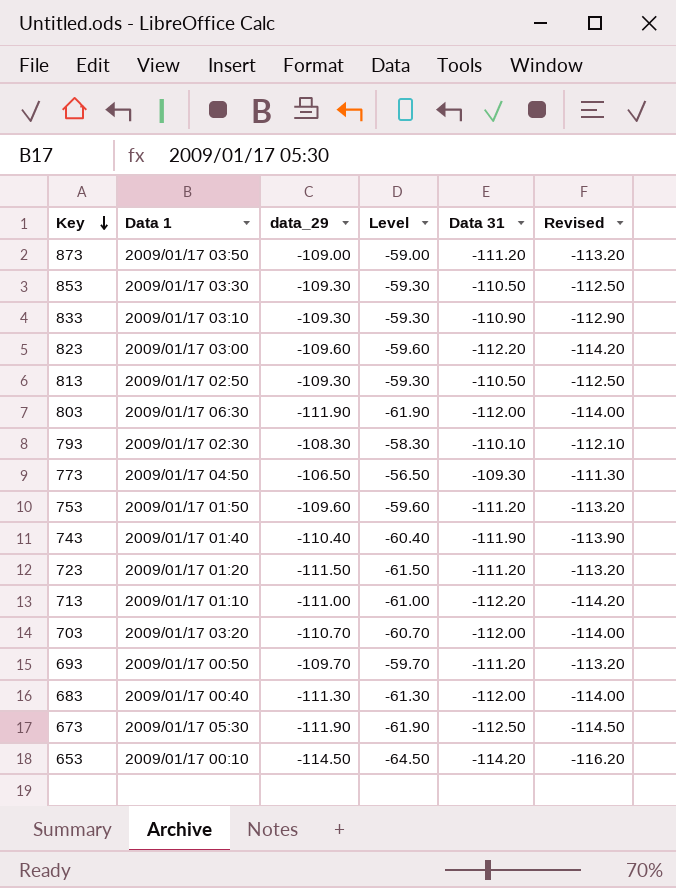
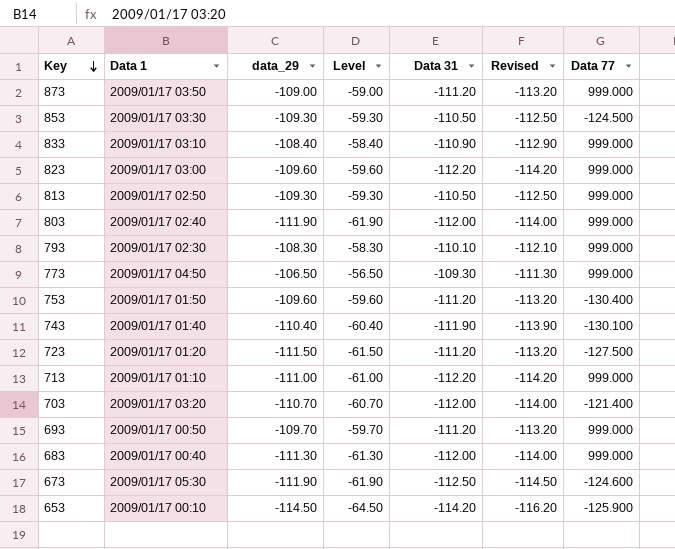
column Data 77 | position: none -> 7
833 | data_29: -109.30 -> -108.40
833 | Level: -59.30 -> -58.40
803 | Data 1: 2009/01/17 06:30 -> 2009/01/17 02:40

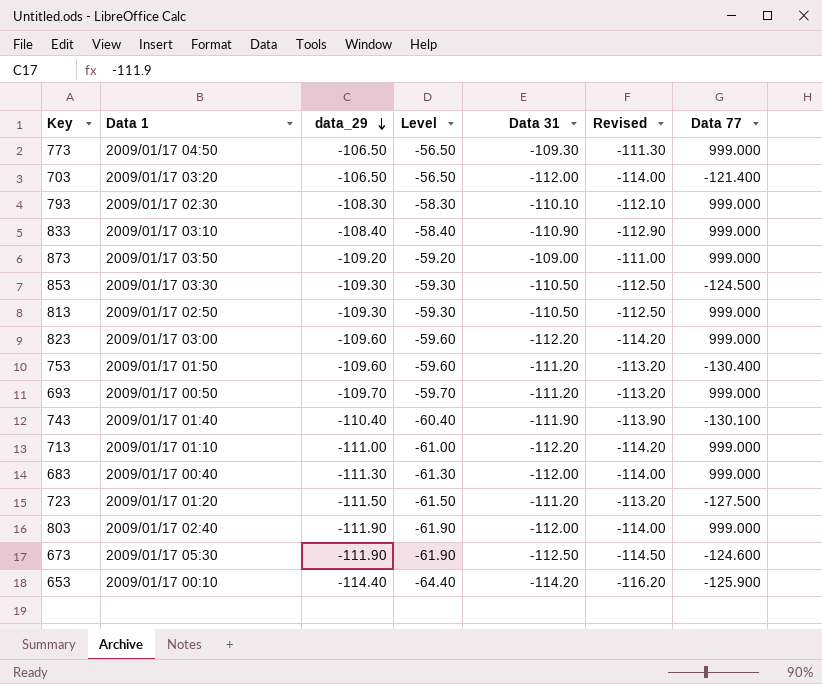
row order: Key descending -> data_29 descending
703 | data_29: -110.70 -> -106.50
703 | Level: -60.70 -> -56.50
873 | data_29: -109.00 -> -109.20
873 | Level: -59.00 -> -59.20
873 | Data 31: -111.20 -> -109.00
873 | Revised: -113.20 -> -111.00
653 | data_29: -114.50 -> -114.40
653 | Level: -64.50 -> -64.40

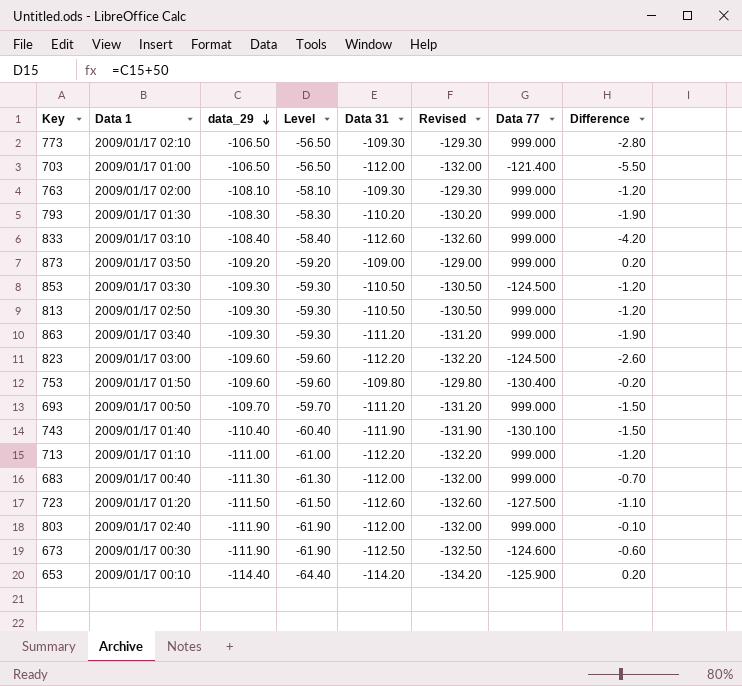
column Revised | formula: [Data 31] - 2 -> [Data 31] - 20
column Difference | formula: none -> [Data 31] - [data_29]
773 | Data 1: 2009/01/17 04:50 -> 2009/01/17 02:10
703 | Data 1: 2009/01/17 03:20 -> 2009/01/17 01:00
row 763: none -> 2009/01/17 02:00 | -108.10 | -58.10 | -109.30 | -129.30 | 999.000 | -1.20
793 | Data 1: 2009/01/17 02:30 -> 2009/01/17 01:30
793 | Data 31: -110.10 -> -110.20
833 | Data 31: -110.90 -> -112.60
row 863: none -> 2009/01/17 03:40 | -109.30 | -59.30 | -111.20 | -131.20 | 999.000 | -1.90
823 | Data 77: 999.000 -> -124.500
753 | Data 31: -111.20 -> -109.80
723 | Data 31: -111.20 -> -112.60
673 | Data 1: 2009/01/17 05:30 -> 2009/01/17 00:30

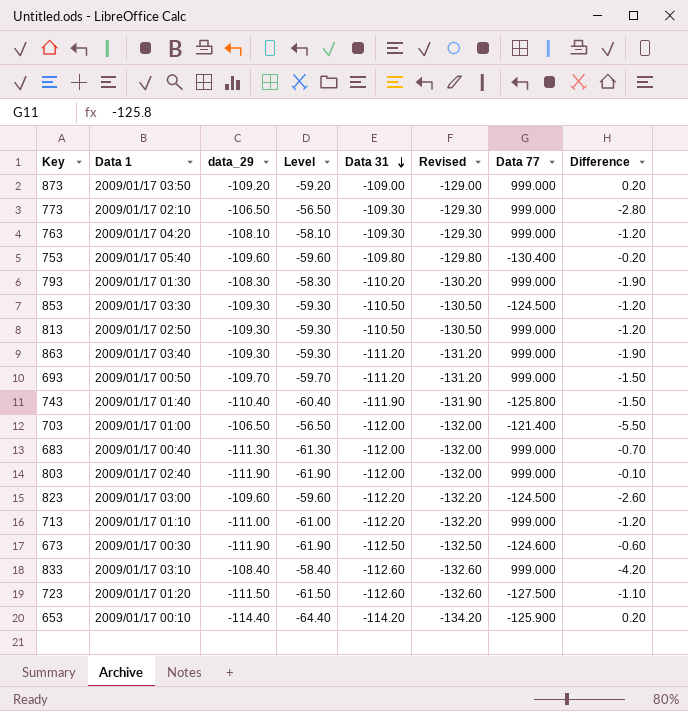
row order: data_29 descending -> Data 31 descending
763 | Data 1: 2009/01/17 02:00 -> 2009/01/17 04:20
753 | Data 1: 2009/01/17 01:50 -> 2009/01/17 05:40
743 | Data 77: -130.100 -> -125.800

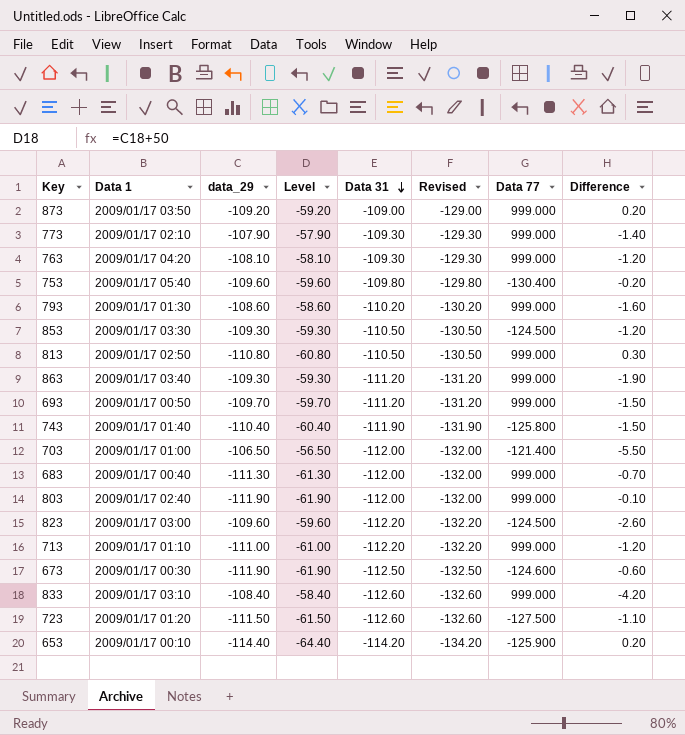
773 | data_29: -106.50 -> -107.90
773 | Level: -56.50 -> -57.90
773 | Difference: -2.80 -> -1.40
793 | data_29: -108.30 -> -108.60
793 | Level: -58.30 -> -58.60
793 | Difference: -1.90 -> -1.60
813 | data_29: -109.30 -> -110.80
813 | Level: -59.30 -> -60.80
813 | Difference: -1.20 -> 0.30

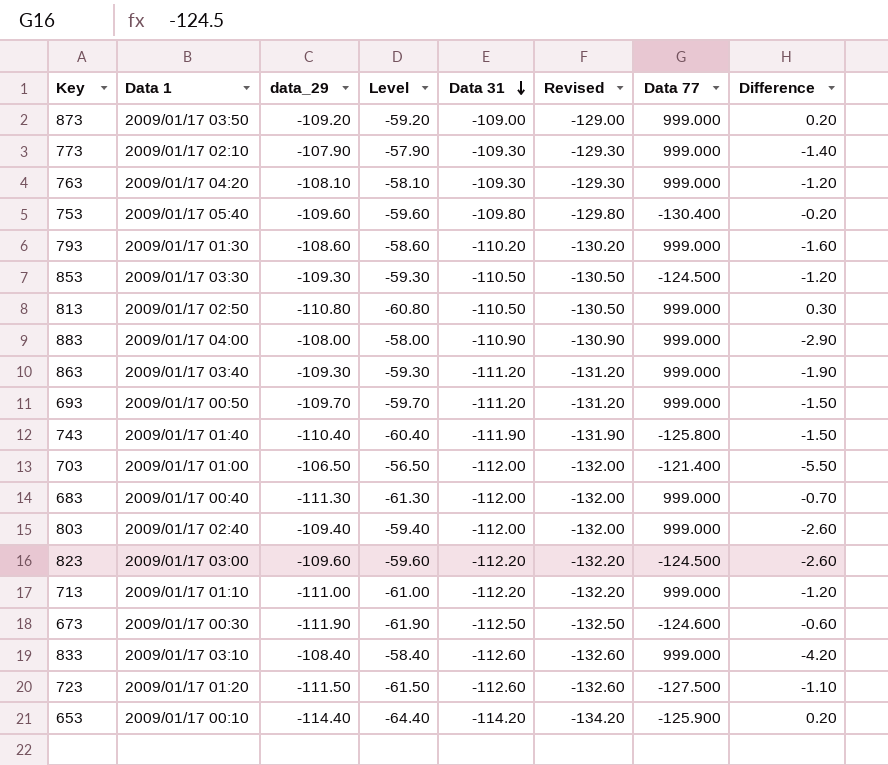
row 883: none -> 2009/01/17 04:00 | -108.00 | -58.00 | -110.90 | -130.90 | 999.000 | -2.90
803 | data_29: -111.90 -> -109.40
803 | Level: -61.90 -> -59.40
803 | Difference: -0.10 -> -2.60

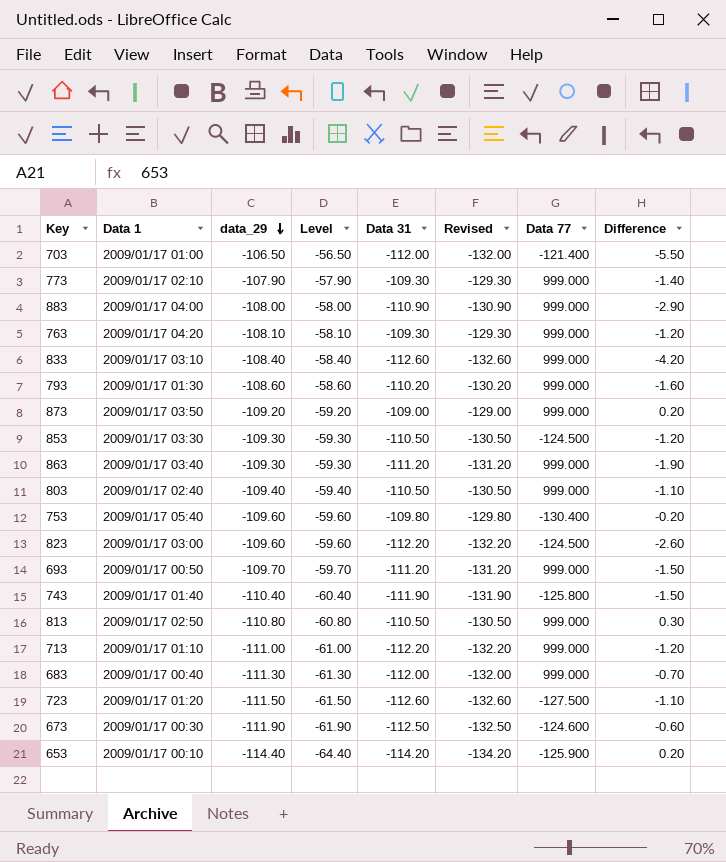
row order: Data 31 descending -> data_29 descending
803 | Data 31: -112.00 -> -110.50
803 | Revised: -132.00 -> -130.50
803 | Difference: -2.60 -> -1.10

